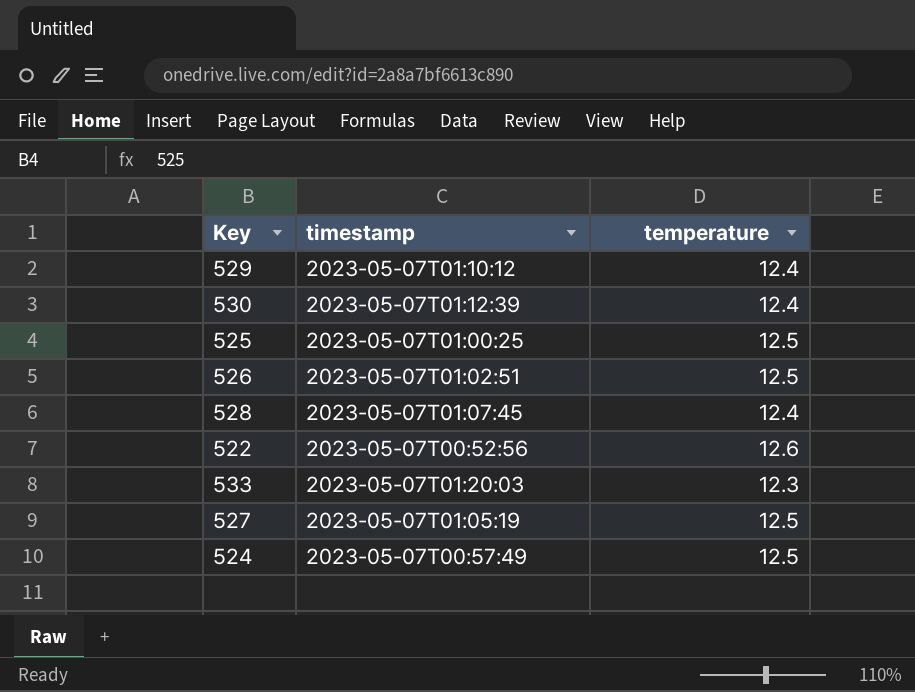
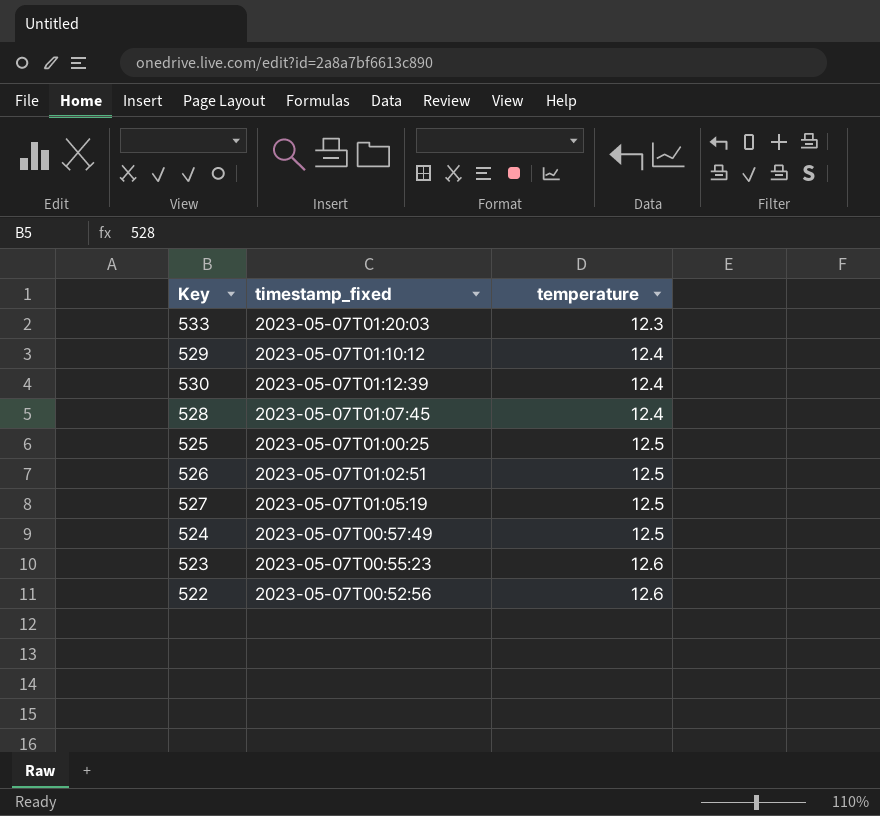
row order: none -> temperature ascending
column name: timestamp -> timestamp_fixed
row 523: none -> 2023-05-07T00:55:23 | 12.6

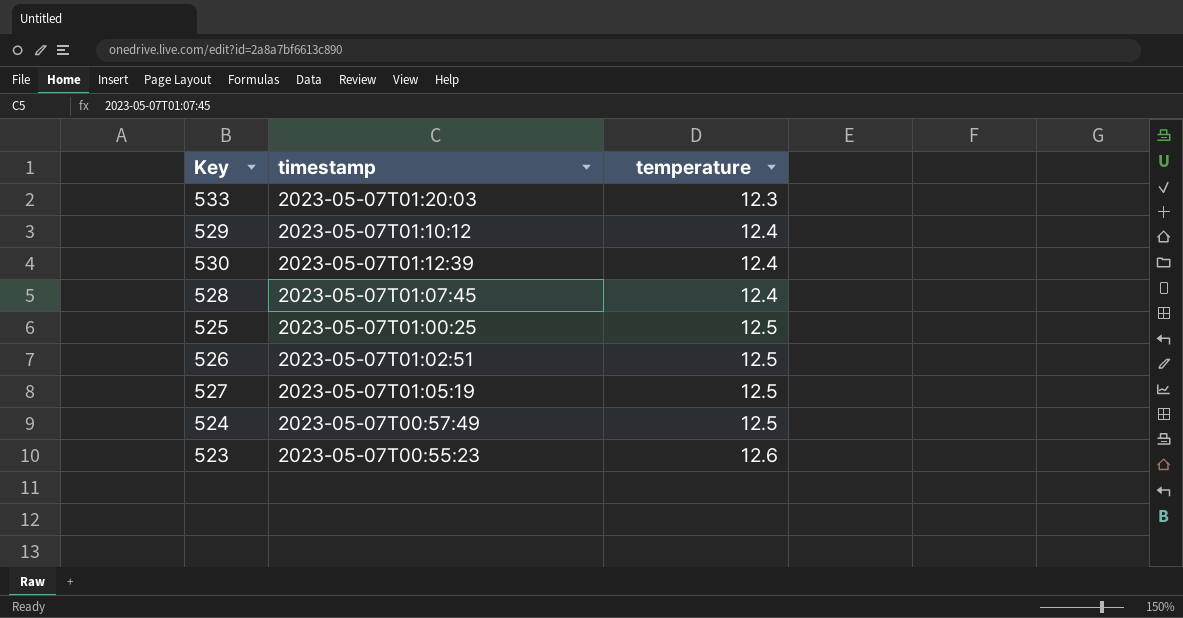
column name: timestamp_fixed -> timestamp
row 522: 2023-05-07T00:52:56 | 12.6 -> none

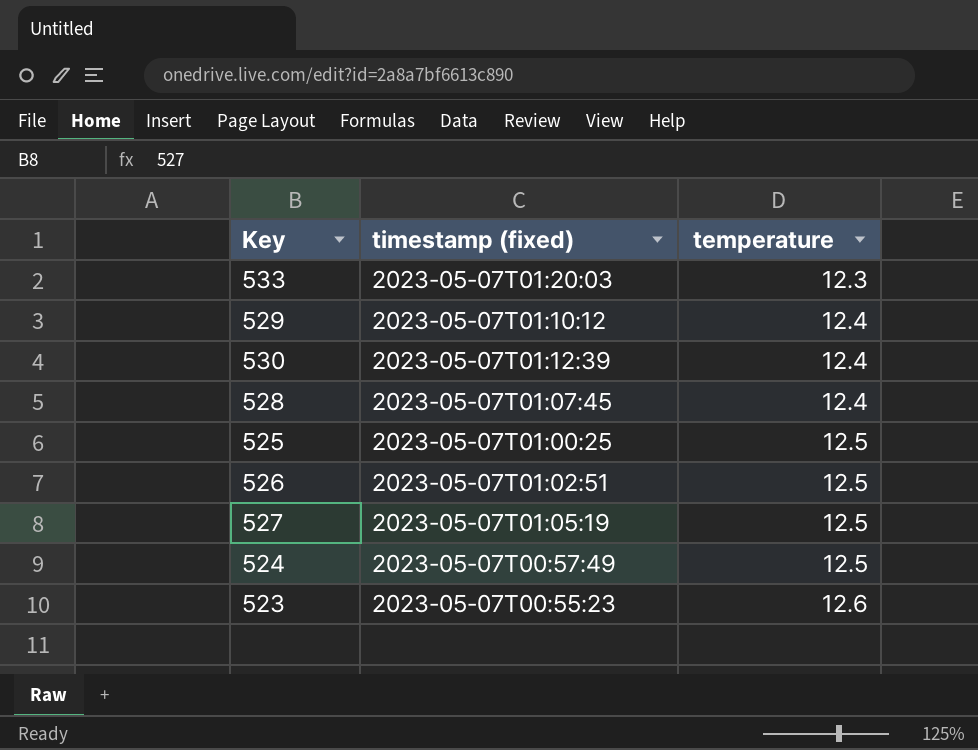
column name: timestamp -> timestamp (fixed)

